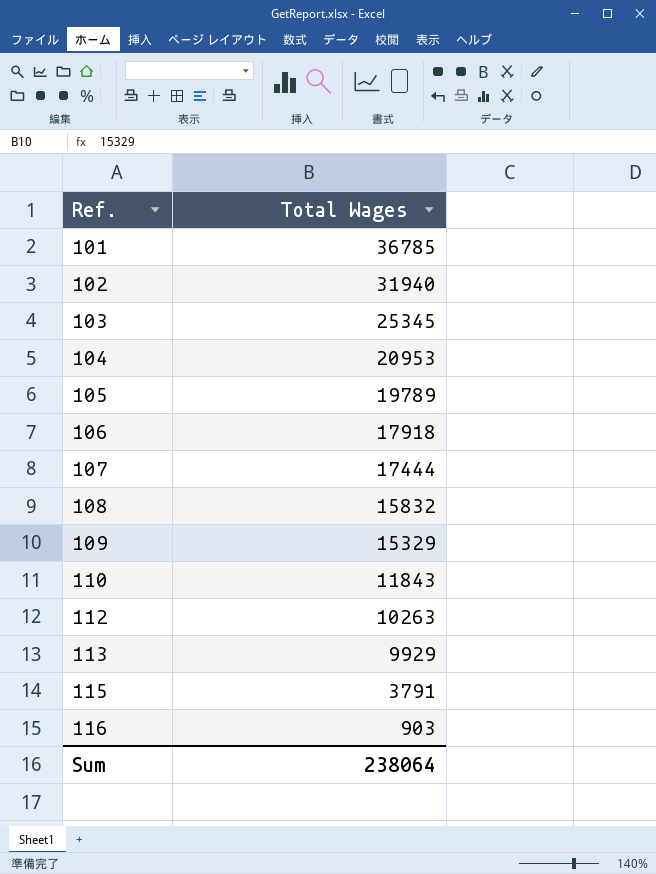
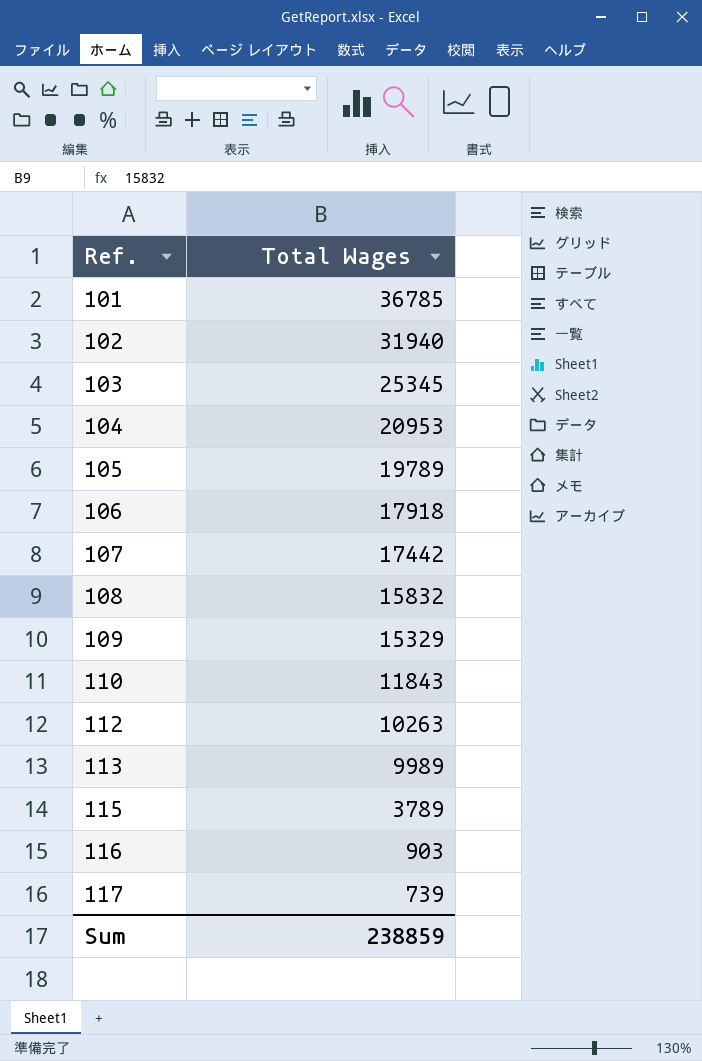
107 | Total Wages: 17444 -> 17442
113 | Total Wages: 9929 -> 9989
115 | Total Wages: 3791 -> 3789
row 117: none -> 739
Sum | Total Wages: 238064 -> 238859

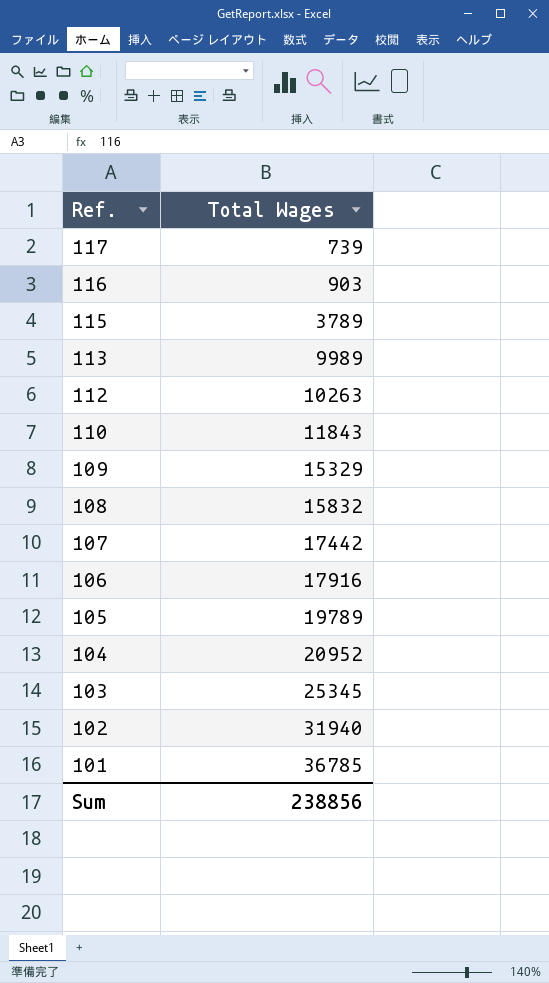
row order: Ref. ascending -> Ref. descending
106 | Total Wages: 17918 -> 17916
104 | Total Wages: 20953 -> 20952
Sum | Total Wages: 238859 -> 238856

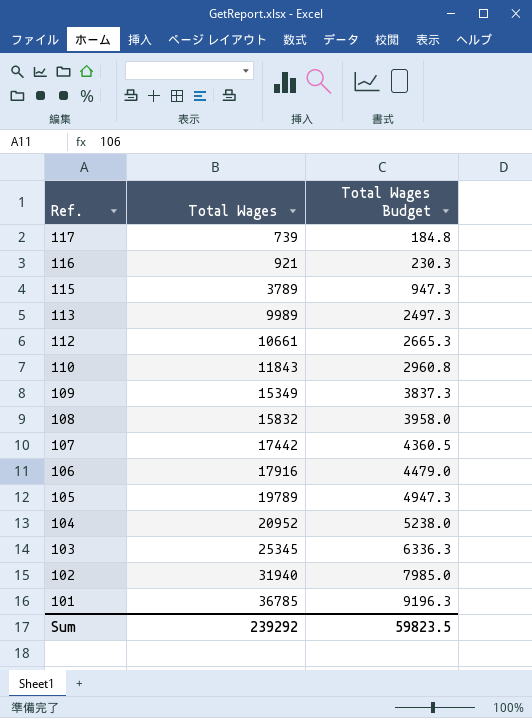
column Total Wages Budget | formula: none -> [Total Wages] * 0.25
116 | Total Wages: 903 -> 921
112 | Total Wages: 10263 -> 10661
109 | Total Wages: 15329 -> 15349
Sum | Total Wages: 238856 -> 239292

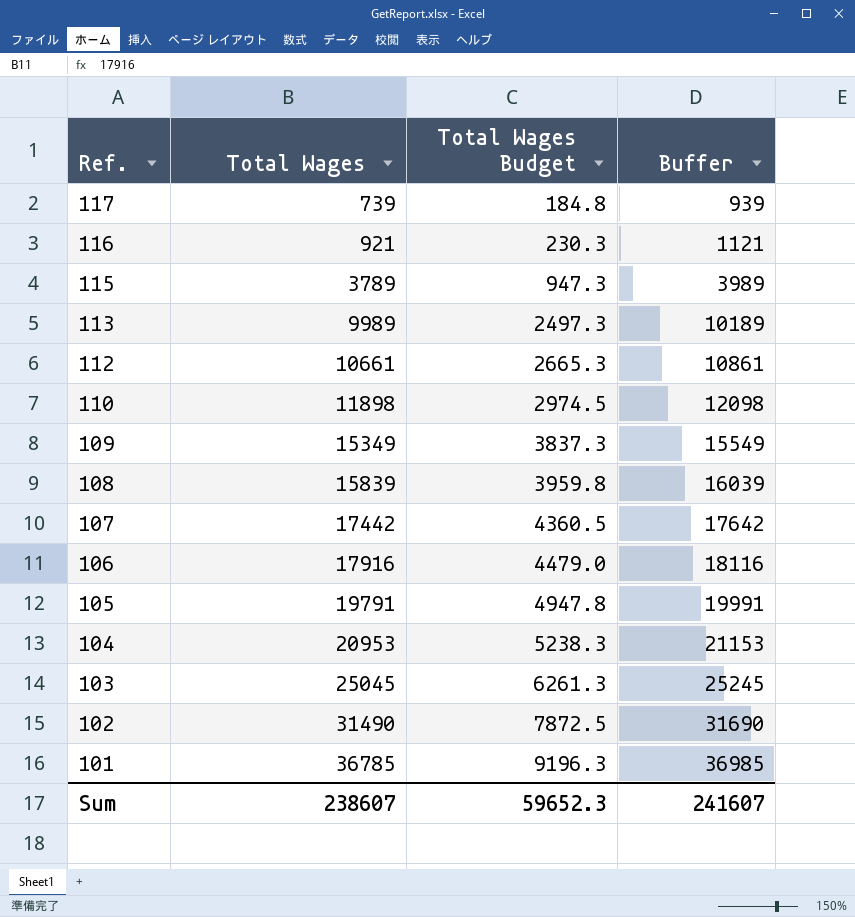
column Buffer | formula: none -> [Total Wages] + 200
110 | Total Wages: 11843 -> 11898
110 | Total Wages Budget: 2960.8 -> 2974.5
108 | Total Wages: 15832 -> 15839
108 | Total Wages Budget: 3958.0 -> 3959.8
105 | Total Wages: 19789 -> 19791
105 | Total Wages Budget: 4947.3 -> 4947.8
104 | Total Wages: 20952 -> 20953
104 | Total Wages Budget: 5238.0 -> 5238.3
103 | Total Wages: 25345 -> 25045
103 | Total Wages Budget: 6336.3 -> 6261.3
102 | Total Wages: 31940 -> 31490
102 | Total Wages Budget: 7985.0 -> 7872.5
Sum | Total Wages: 239292 -> 238607
Sum | Total Wages Budget: 59823.5 -> 59652.3

